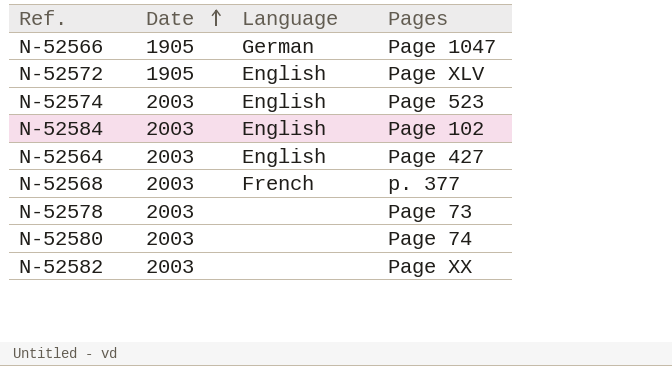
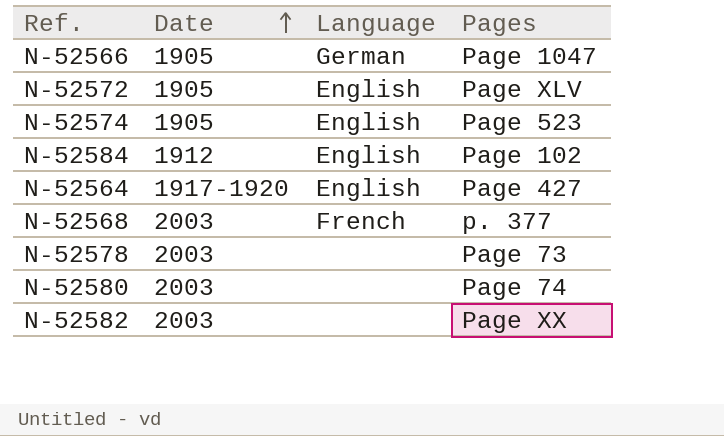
N-52574 | Date: 2003 -> 1905
N-52584 | Date: 2003 -> 1912
N-52564 | Date: 2003 -> 1917-1920

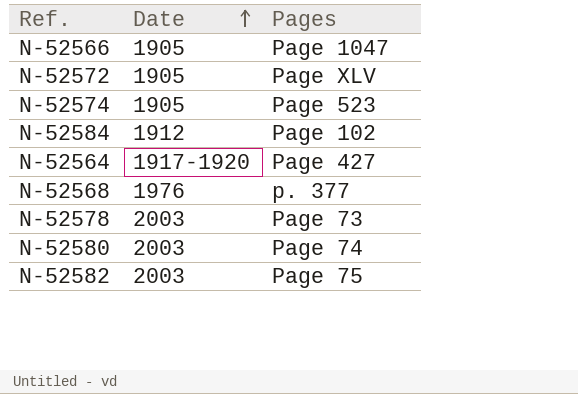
column Language | position: 3 -> none
N-52568 | Date: 2003 -> 1976
N-52582 | Pages: Page XX -> Page 75

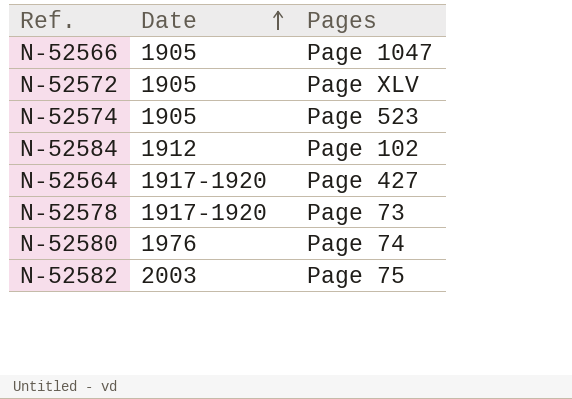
row N-52568: 1976 | p. 377 -> none
N-52578 | Date: 2003 -> 1917-1920
N-52580 | Date: 2003 -> 1976

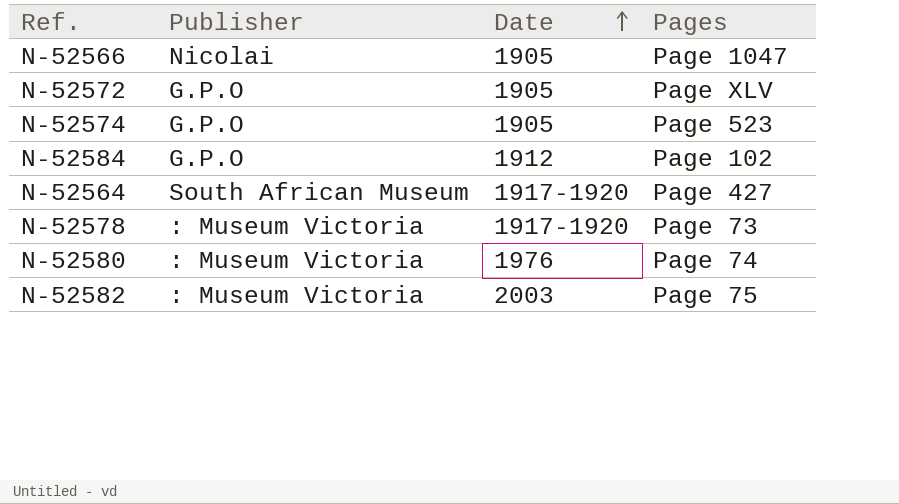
column Publisher | position: none -> 2

